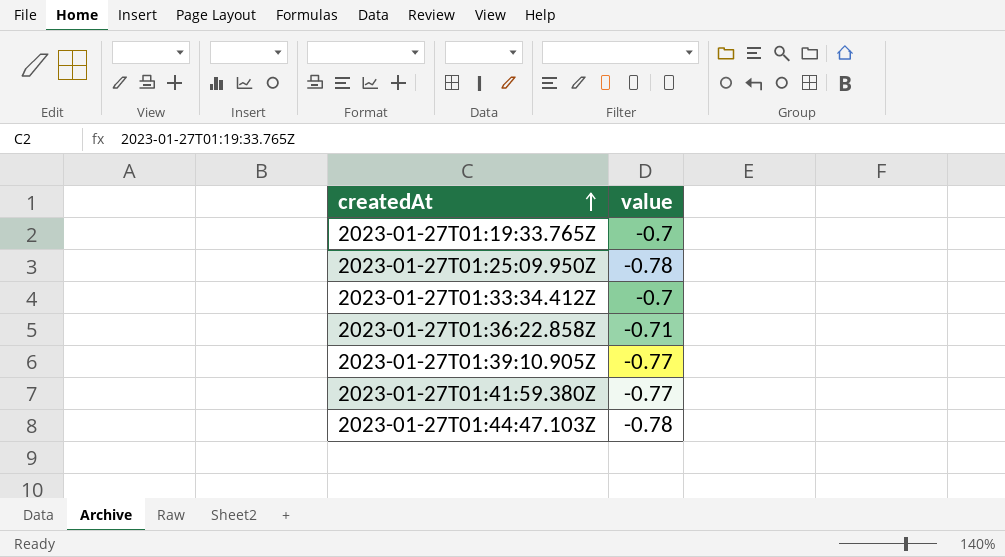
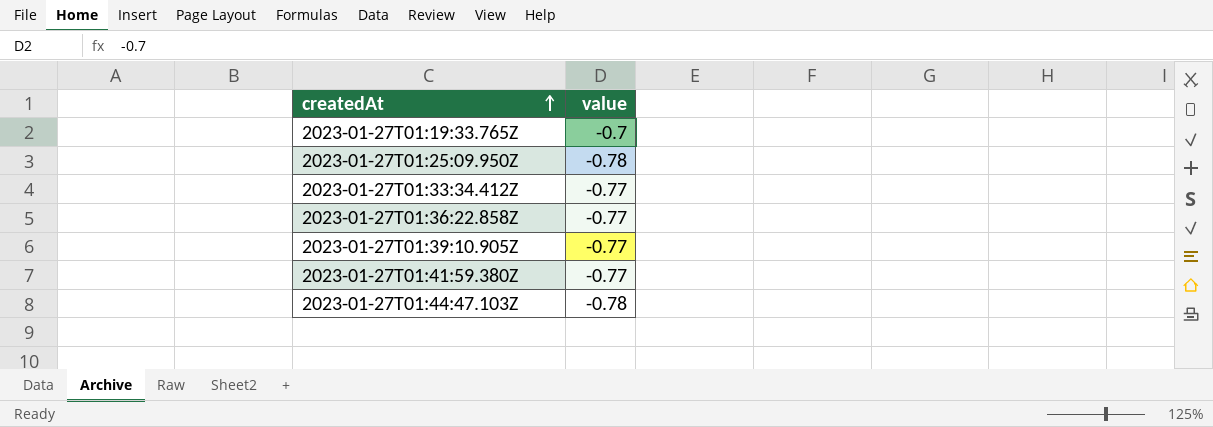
2023-01-27T01:33:34.412Z | value: -0.7 -> -0.77
2023-01-27T01:36:22.858Z | value: -0.71 -> -0.77

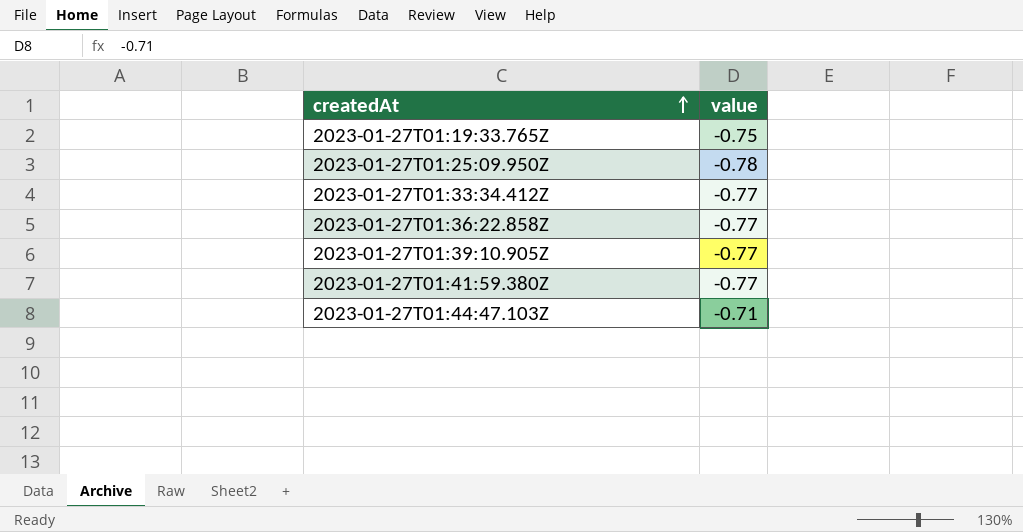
2023-01-27T01:19:33.765Z | value: -0.7 -> -0.75
2023-01-27T01:44:47.103Z | value: -0.78 -> -0.71

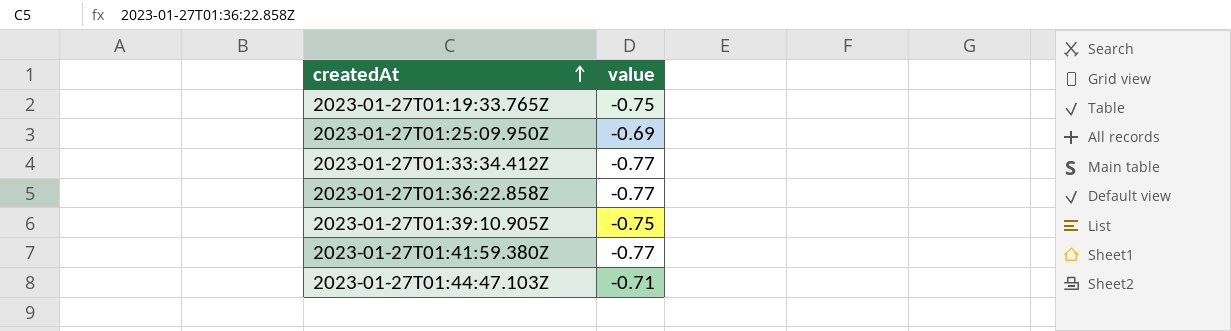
2023-01-27T01:25:09.950Z | value: -0.78 -> -0.69
2023-01-27T01:39:10.905Z | value: -0.77 -> -0.75

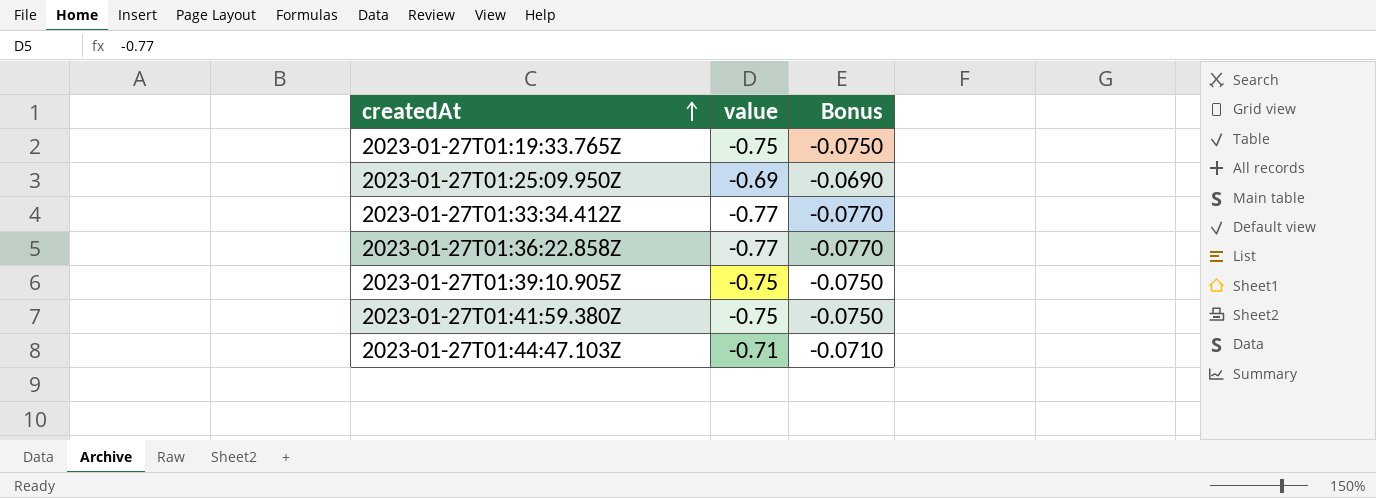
column Bonus | formula: none -> [value] * 0.1
2023-01-27T01:41:59.380Z | value: -0.77 -> -0.75

